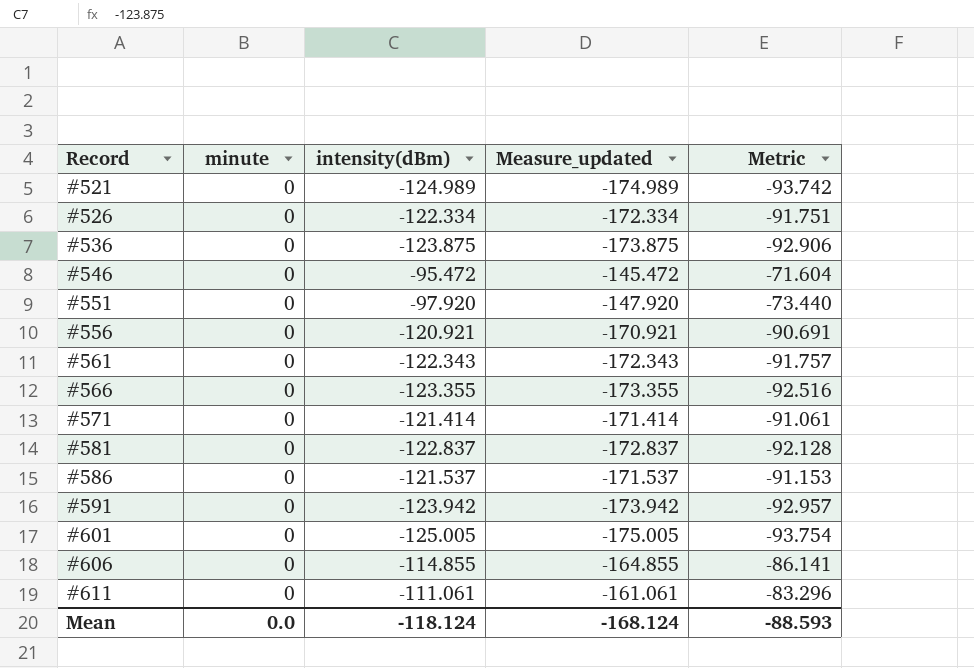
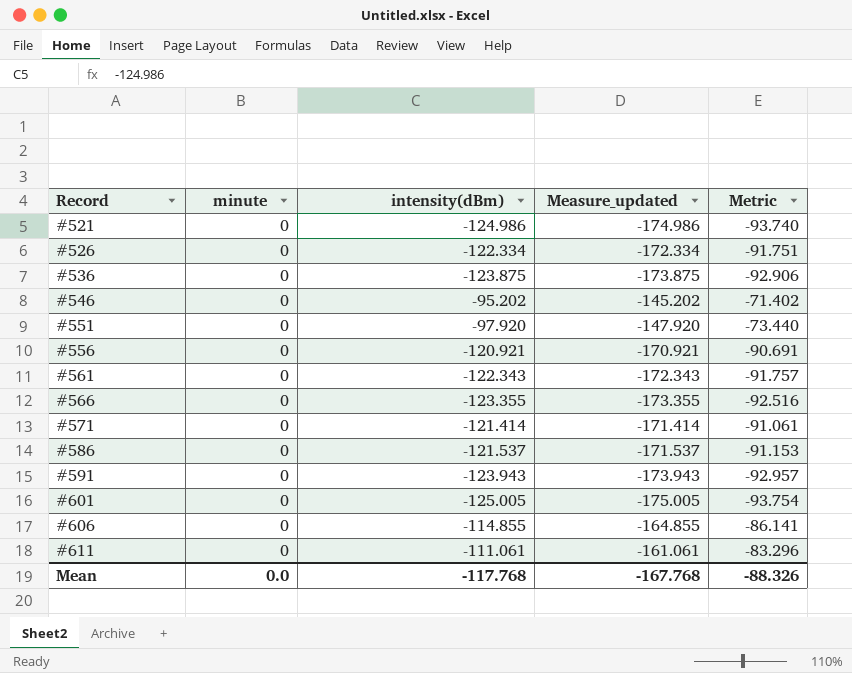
row #581: 0 | -122.837 | -172.837 | -92.128 -> none
#521 | intensity(dBm): -124.989 -> -124.986
#521 | Measure_updated: -174.989 -> -174.986
#521 | Metric: -93.742 -> -93.740
#546 | intensity(dBm): -95.472 -> -95.202
#546 | Measure_updated: -145.472 -> -145.202
#546 | Metric: -71.604 -> -71.402
#591 | intensity(dBm): -123.942 -> -123.943
#591 | Measure_updated: -173.942 -> -173.943
Mean | intensity(dBm): -118.124 -> -117.768
Mean | Measure_updated: -168.124 -> -167.768
Mean | Metric: -88.593 -> -88.326

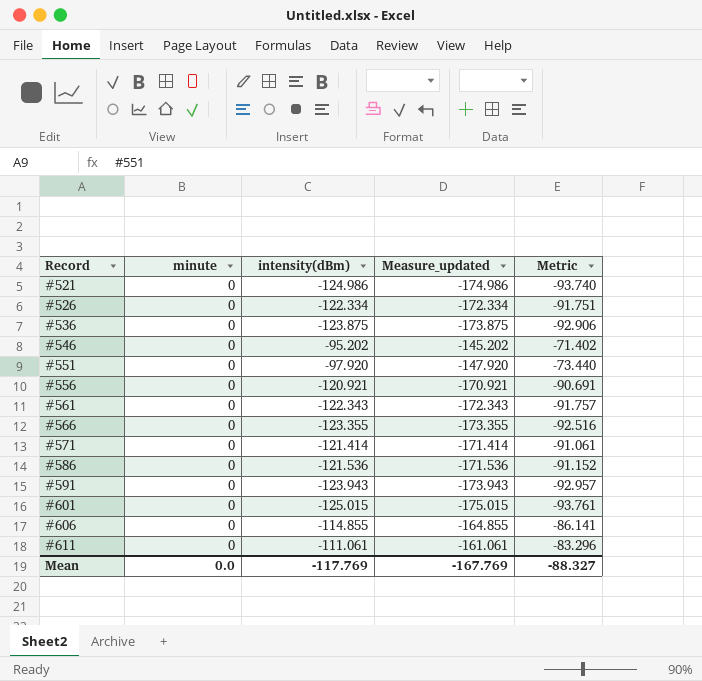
#586 | intensity(dBm): -121.537 -> -121.536
#586 | Measure_updated: -171.537 -> -171.536
#586 | Metric: -91.153 -> -91.152
#601 | intensity(dBm): -125.005 -> -125.015
#601 | Measure_updated: -175.005 -> -175.015
#601 | Metric: -93.754 -> -93.761
Mean | intensity(dBm): -117.768 -> -117.769
Mean | Measure_updated: -167.768 -> -167.769
Mean | Metric: -88.326 -> -88.327

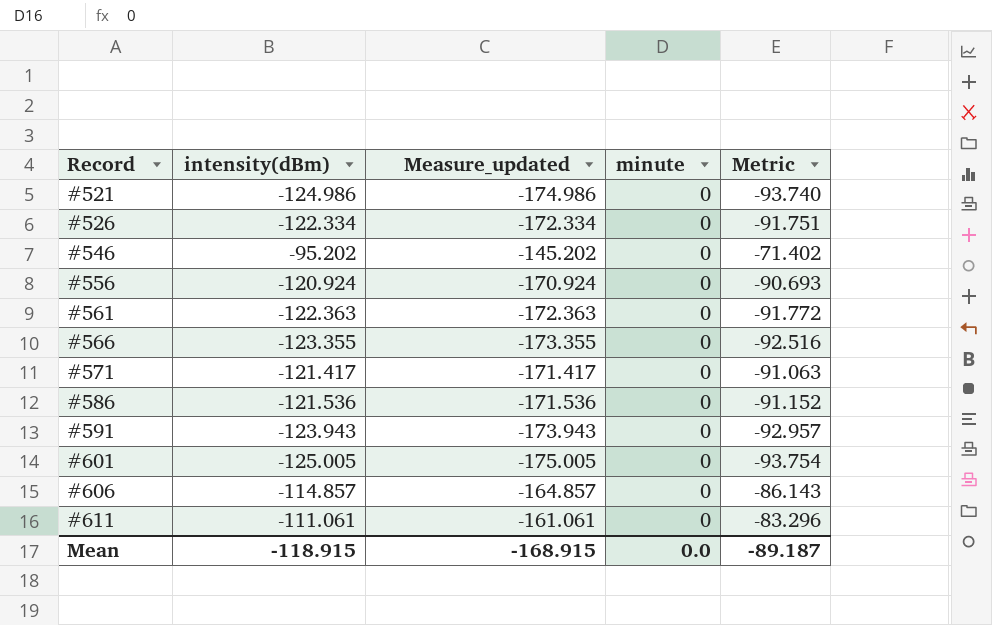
column minute | position: 2 -> 4
row #536: 0 | -123.875 | -173.875 | -92.906 -> none
row #551: 0 | -97.920 | -147.920 | -73.440 -> none
#556 | intensity(dBm): -120.921 -> -120.924
#556 | Measure_updated: -170.921 -> -170.924
#556 | Metric: -90.691 -> -90.693
#561 | intensity(dBm): -122.343 -> -122.363
#561 | Measure_updated: -172.343 -> -172.363
#561 | Metric: -91.757 -> -91.772
#571 | intensity(dBm): -121.414 -> -121.417
#571 | Measure_updated: -171.414 -> -171.417
#571 | Metric: -91.061 -> -91.063
#601 | intensity(dBm): -125.015 -> -125.005
#601 | Measure_updated: -175.015 -> -175.005
#601 | Metric: -93.761 -> -93.754
#606 | intensity(dBm): -114.855 -> -114.857
#606 | Measure_updated: -164.855 -> -164.857
#606 | Metric: -86.141 -> -86.143
Mean | intensity(dBm): -117.769 -> -118.915
Mean | Measure_updated: -167.769 -> -168.915
Mean | Metric: -88.327 -> -89.187

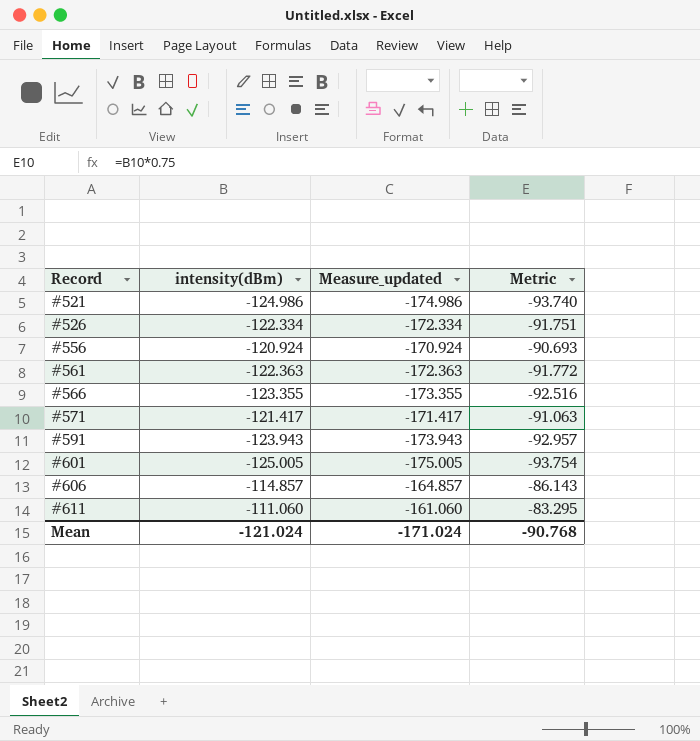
column minute | position: 4 -> none
row #546: -95.202 | -145.202 | 0 | -71.402 -> none
row #586: -121.536 | -171.536 | 0 | -91.152 -> none
#611 | intensity(dBm): -111.061 -> -111.060
#611 | Measure_updated: -161.061 -> -161.060
#611 | Metric: -83.296 -> -83.295
Mean | intensity(dBm): -118.915 -> -121.024
Mean | Measure_updated: -168.915 -> -171.024
Mean | Metric: -89.187 -> -90.768

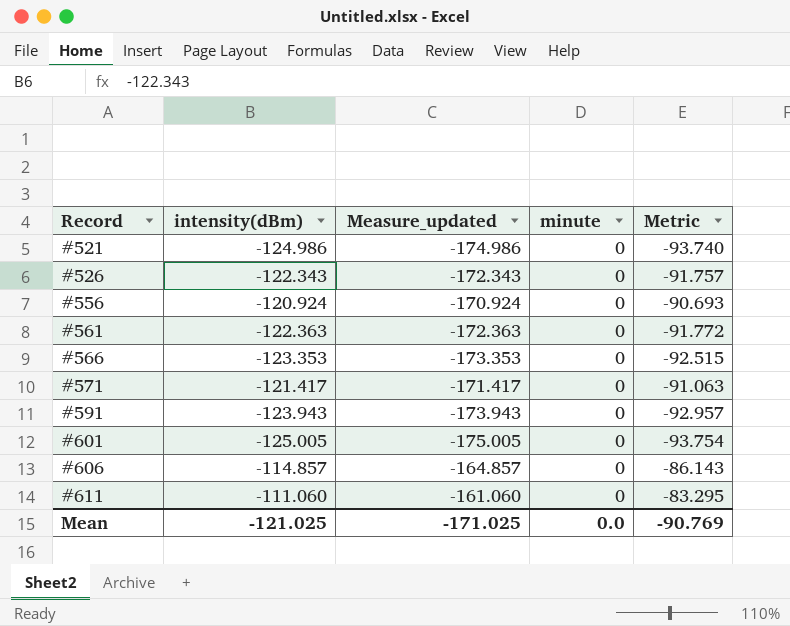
column minute | position: none -> 4
#526 | intensity(dBm): -122.334 -> -122.343
#526 | Measure_updated: -172.334 -> -172.343
#526 | Metric: -91.751 -> -91.757
#566 | intensity(dBm): -123.355 -> -123.353
#566 | Measure_updated: -173.355 -> -173.353
#566 | Metric: -92.516 -> -92.515
Mean | intensity(dBm): -121.024 -> -121.025
Mean | Measure_updated: -171.024 -> -171.025
Mean | Metric: -90.768 -> -90.769

